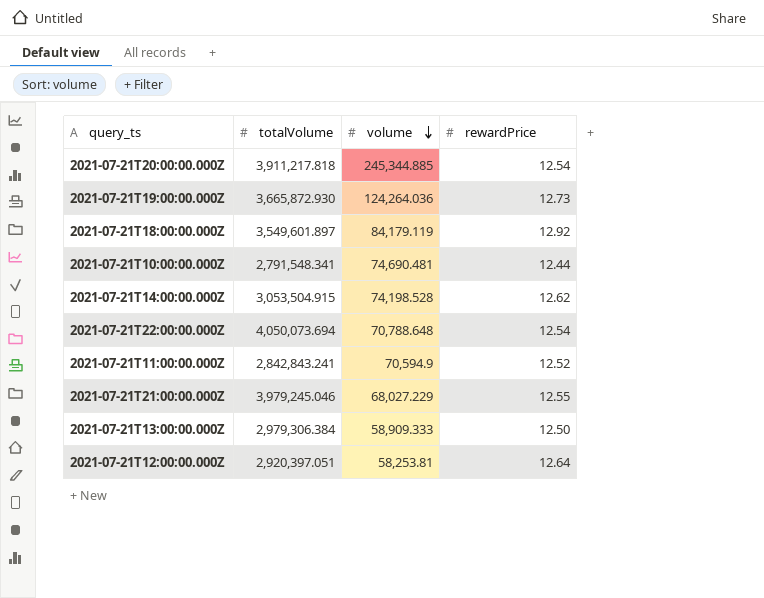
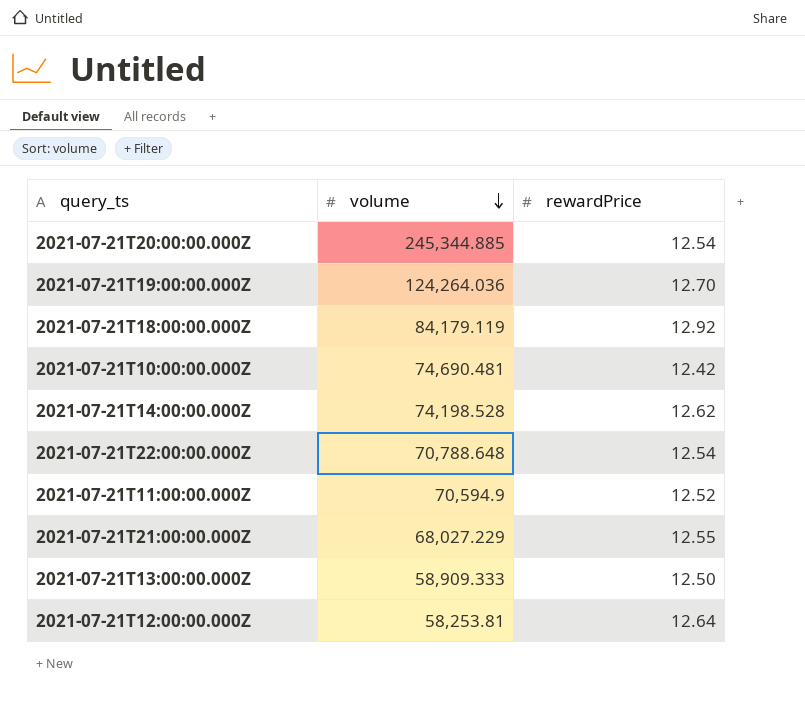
column totalVolume | position: 2 -> none
2021-07-21T19:00:00.000Z | rewardPrice: 12.73 -> 12.70
2021-07-21T10:00:00.000Z | rewardPrice: 12.44 -> 12.42

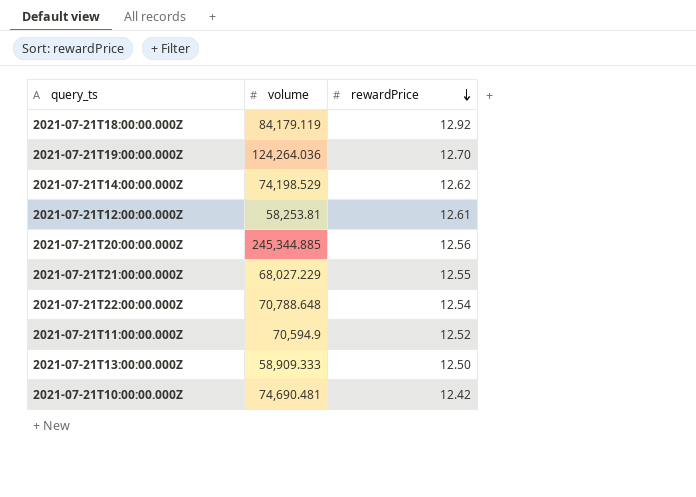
row order: volume descending -> rewardPrice descending
2021-07-21T14:00:00.000Z | volume: 74,198.528 -> 74,198.529
2021-07-21T12:00:00.000Z | rewardPrice: 12.64 -> 12.61
2021-07-21T20:00:00.000Z | rewardPrice: 12.54 -> 12.56

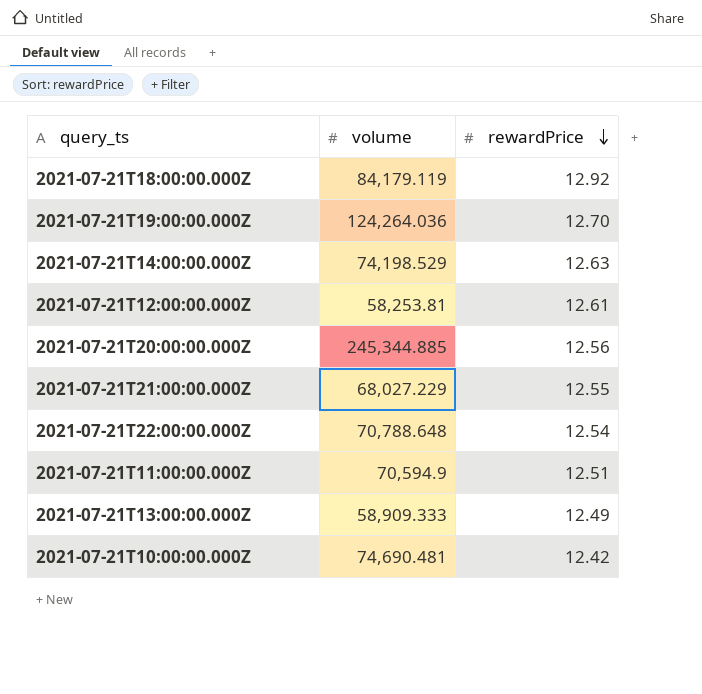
2021-07-21T14:00:00.000Z | rewardPrice: 12.62 -> 12.63
2021-07-21T11:00:00.000Z | rewardPrice: 12.52 -> 12.51
2021-07-21T13:00:00.000Z | rewardPrice: 12.50 -> 12.49

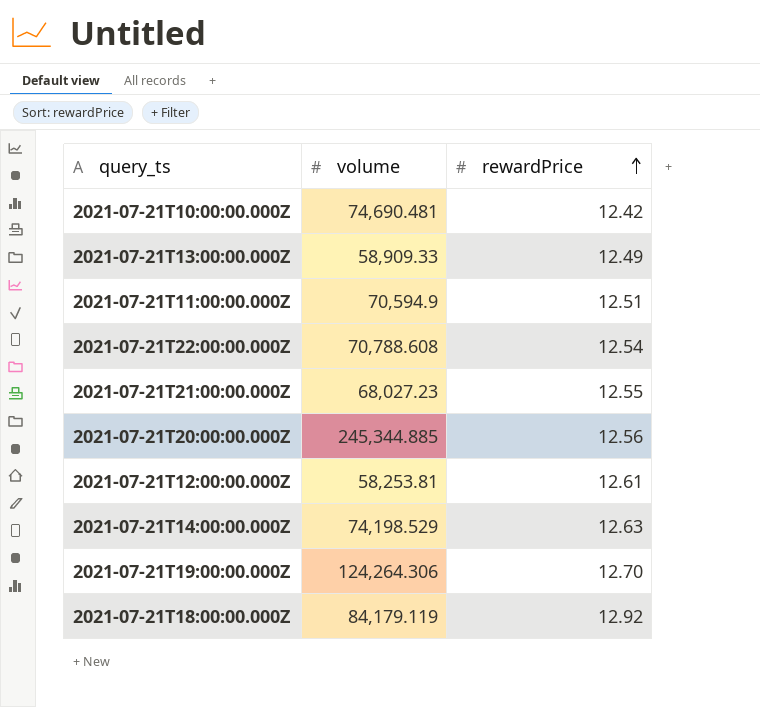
row order: rewardPrice descending -> rewardPrice ascending
2021-07-21T13:00:00.000Z | volume: 58,909.333 -> 58,909.33
2021-07-21T22:00:00.000Z | volume: 70,788.648 -> 70,788.608
2021-07-21T21:00:00.000Z | volume: 68,027.229 -> 68,027.23
2021-07-21T19:00:00.000Z | volume: 124,264.036 -> 124,264.306

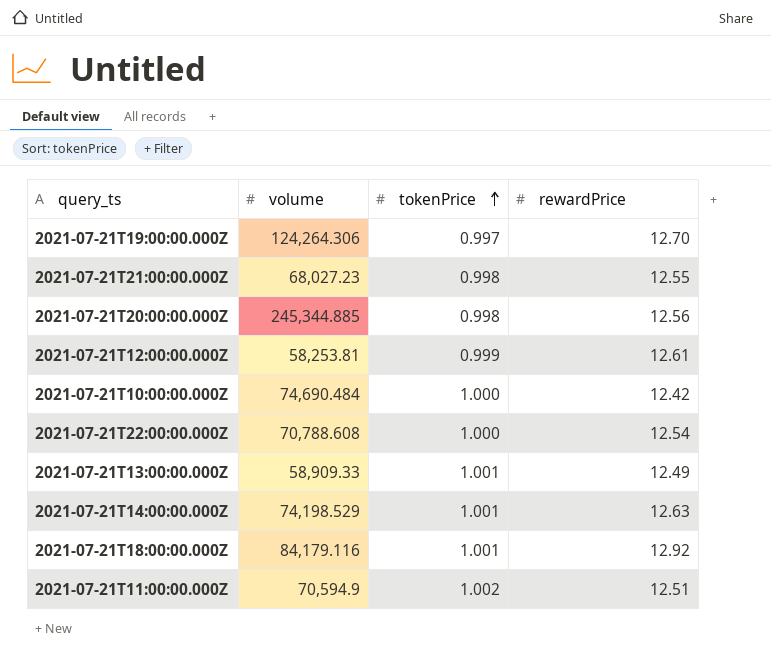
row order: rewardPrice ascending -> tokenPrice ascending
column tokenPrice | position: none -> 3
2021-07-21T10:00:00.000Z | volume: 74,690.481 -> 74,690.484
2021-07-21T18:00:00.000Z | volume: 84,179.119 -> 84,179.116

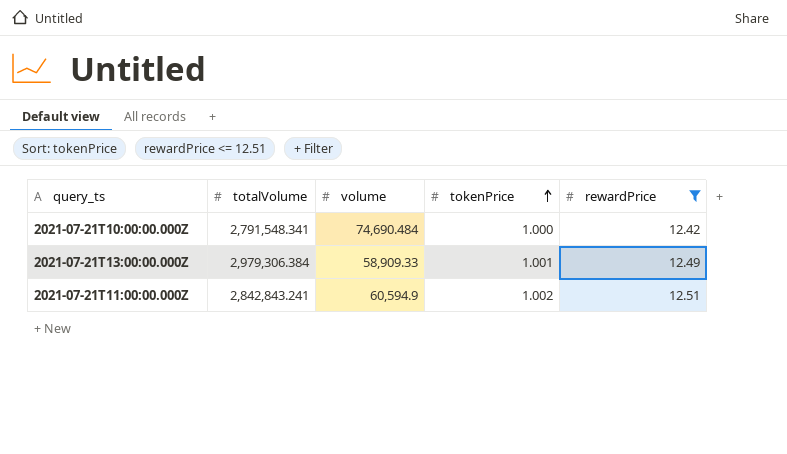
filter: none -> rewardPrice <= 12.51
column totalVolume | position: none -> 2
2021-07-21T11:00:00.000Z | volume: 70,594.9 -> 60,594.9

